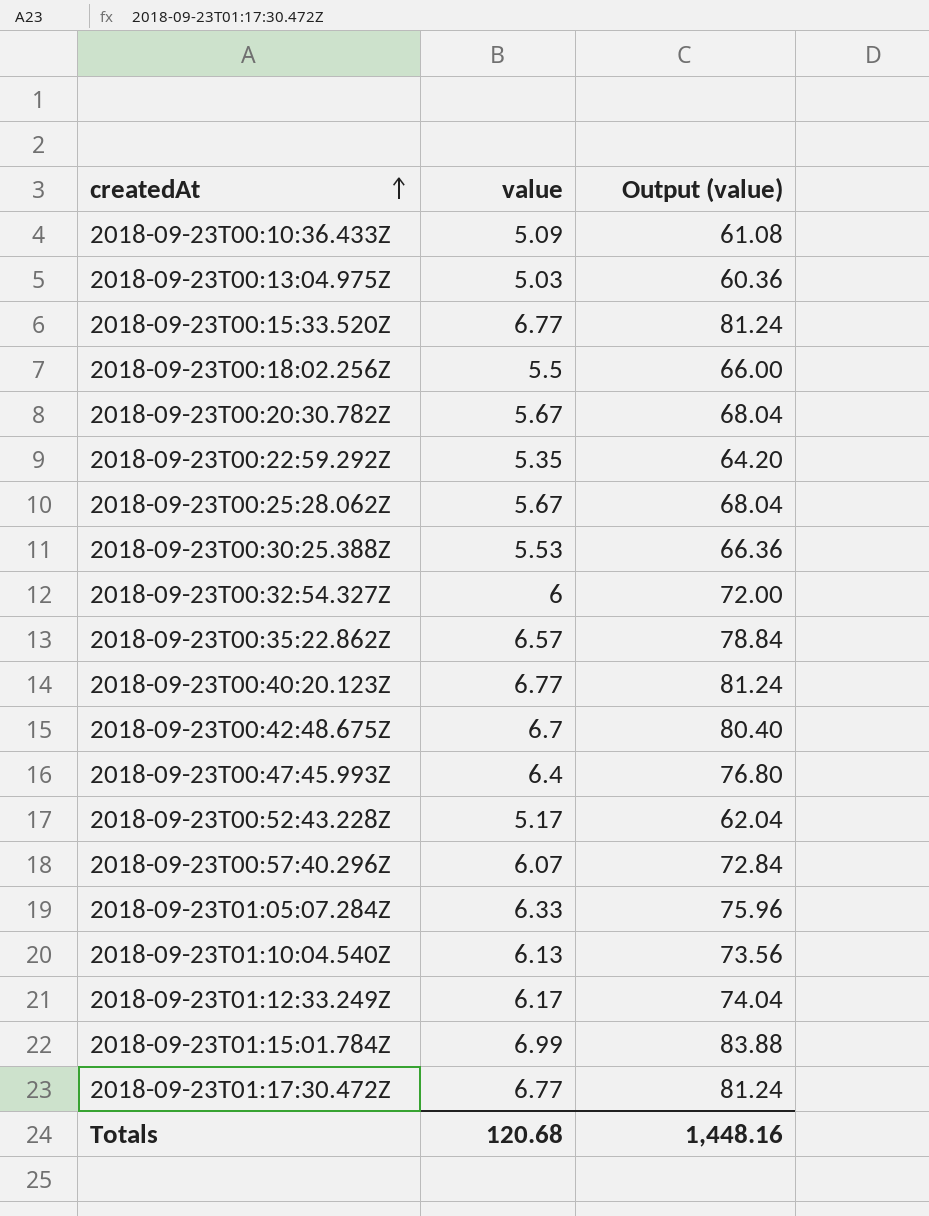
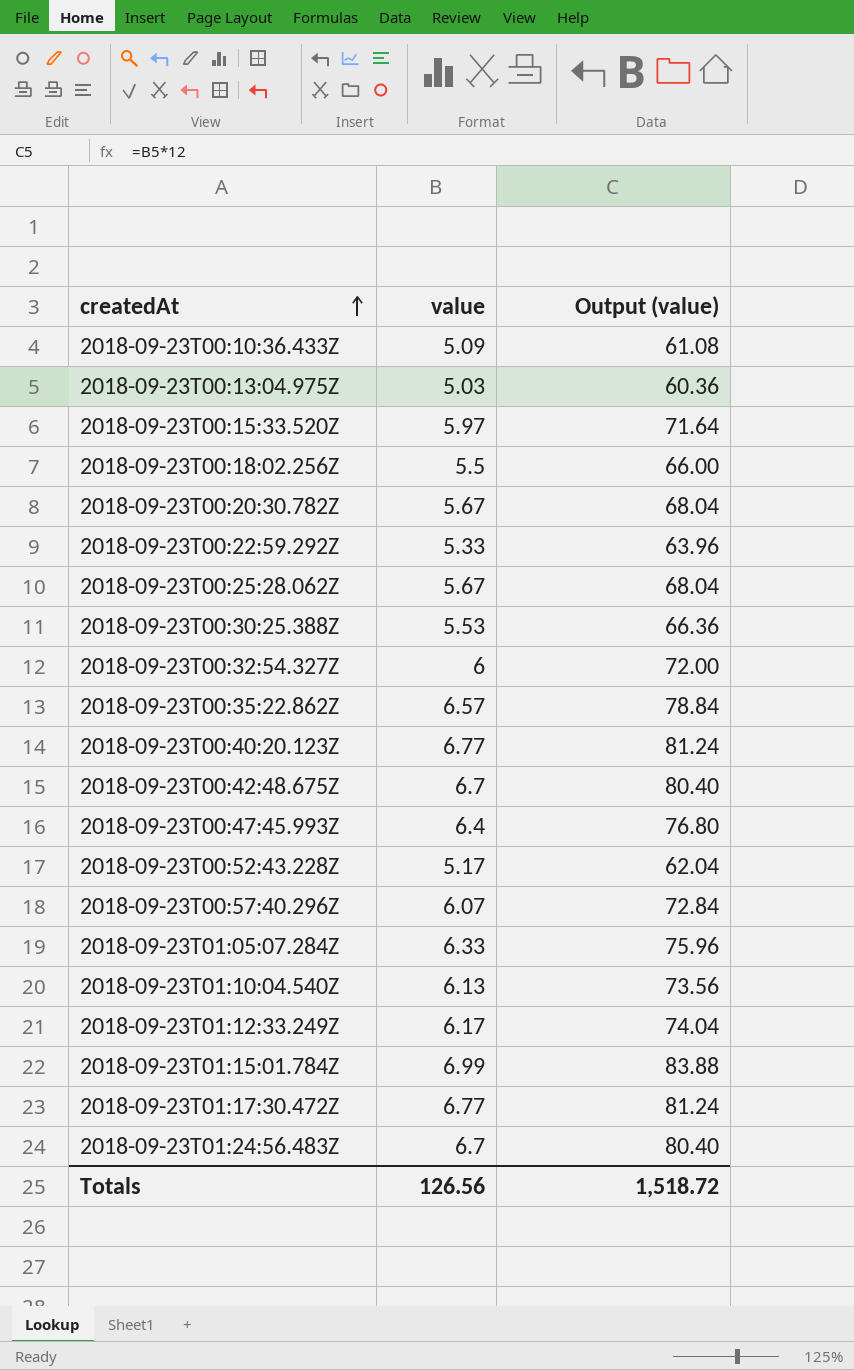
2018-09-23T00:15:33.520Z | value: 6.77 -> 5.97
2018-09-23T00:15:33.520Z | Output (value): 81.24 -> 71.64
2018-09-23T00:22:59.292Z | value: 5.35 -> 5.33
2018-09-23T00:22:59.292Z | Output (value): 64.20 -> 63.96
row 2018-09-23T01:24:56.483Z: none -> 6.7 | 80.40
Totals | value: 120.68 -> 126.56
Totals | Output (value): 1,448.16 -> 1,518.72

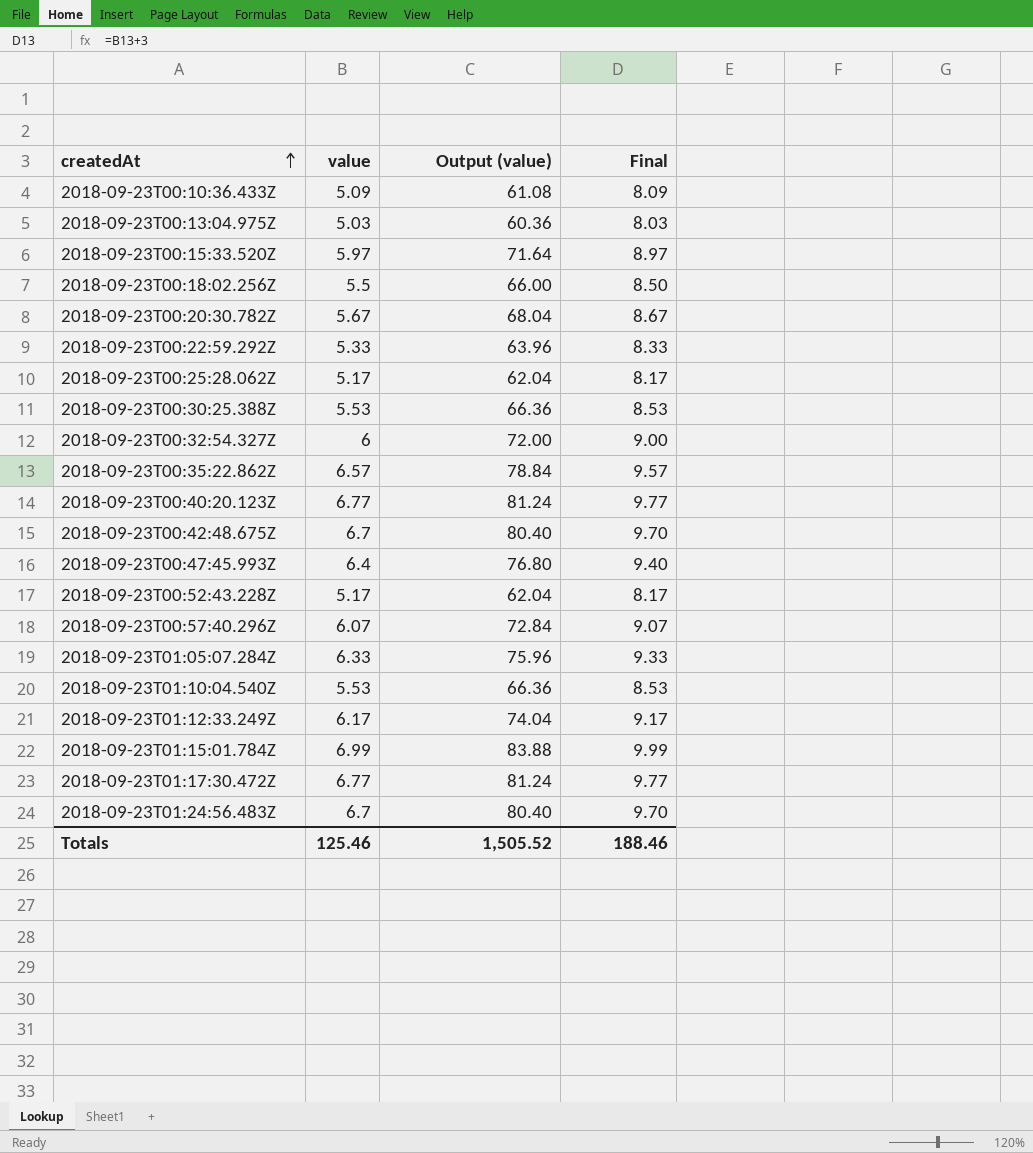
column Final | formula: none -> [value] + 3
2018-09-23T00:25:28.062Z | value: 5.67 -> 5.17
2018-09-23T00:25:28.062Z | Output (value): 68.04 -> 62.04
2018-09-23T01:10:04.540Z | value: 6.13 -> 5.53
2018-09-23T01:10:04.540Z | Output (value): 73.56 -> 66.36
Totals | value: 126.56 -> 125.46
Totals | Output (value): 1,518.72 -> 1,505.52

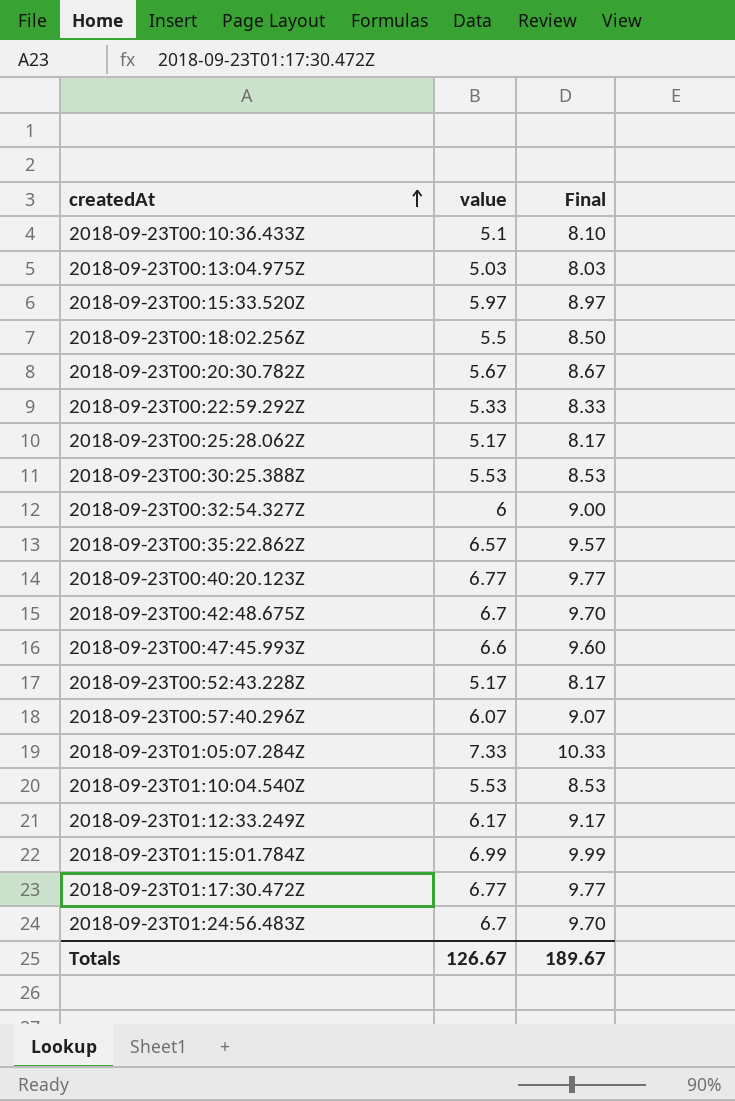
column Output (value) | formula: [value] * 12 -> none
2018-09-23T00:10:36.433Z | value: 5.09 -> 5.1
2018-09-23T00:10:36.433Z | Final: 8.09 -> 8.10
2018-09-23T00:47:45.993Z | value: 6.4 -> 6.6
2018-09-23T00:47:45.993Z | Final: 9.40 -> 9.60
2018-09-23T01:05:07.284Z | value: 6.33 -> 7.33
2018-09-23T01:05:07.284Z | Final: 9.33 -> 10.33
Totals | value: 125.46 -> 126.67
Totals | Final: 188.46 -> 189.67

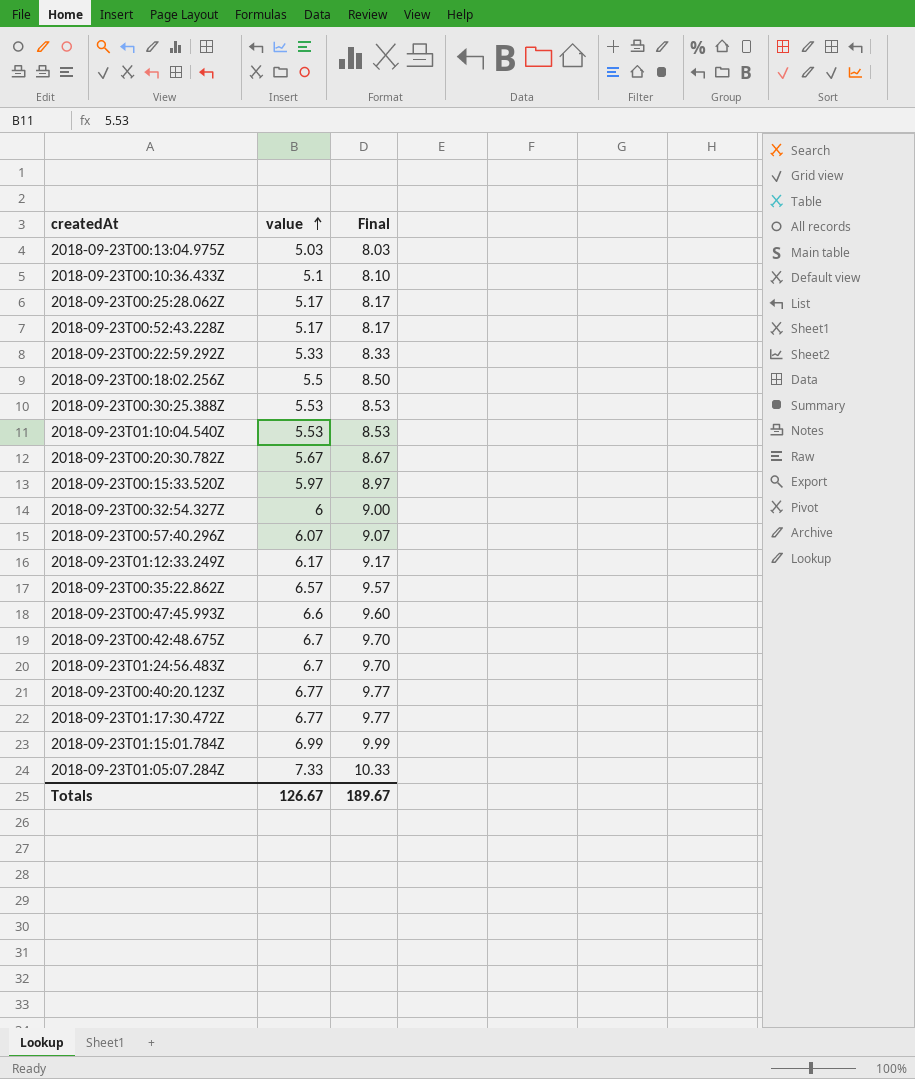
row order: createdAt ascending -> value ascending

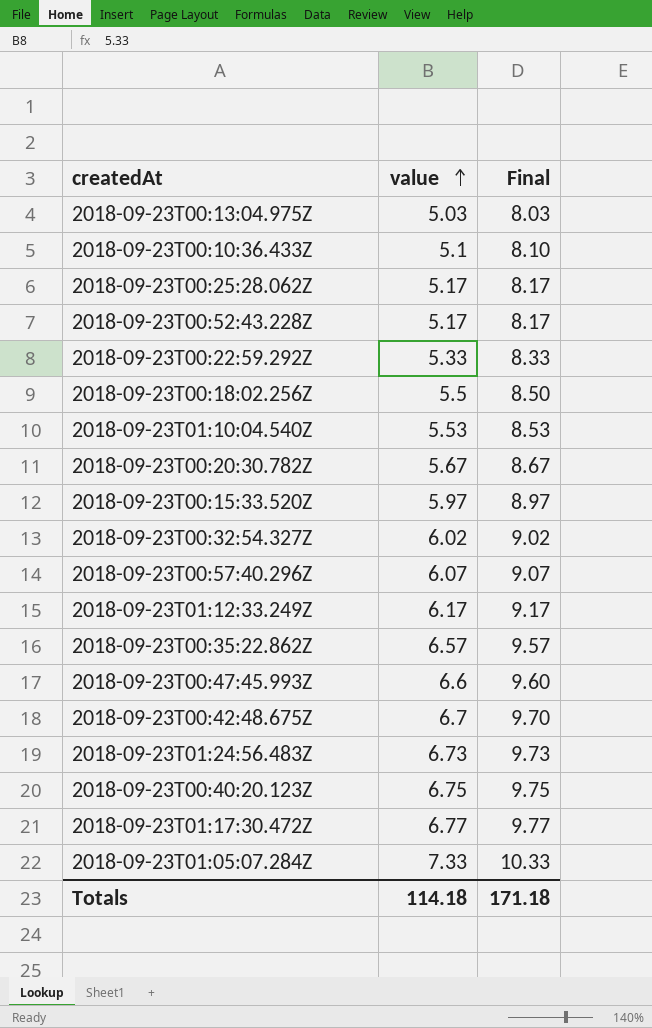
row 2018-09-23T00:30:25.388Z: 5.53 | 8.53 -> none
row 2018-09-23T01:15:01.784Z: 6.99 | 9.99 -> none
2018-09-23T00:32:54.327Z | value: 6 -> 6.02
2018-09-23T00:32:54.327Z | Final: 9.00 -> 9.02
2018-09-23T01:24:56.483Z | value: 6.7 -> 6.73
2018-09-23T01:24:56.483Z | Final: 9.70 -> 9.73
2018-09-23T00:40:20.123Z | value: 6.77 -> 6.75
2018-09-23T00:40:20.123Z | Final: 9.77 -> 9.75
Totals | value: 126.67 -> 114.18
Totals | Final: 189.67 -> 171.18

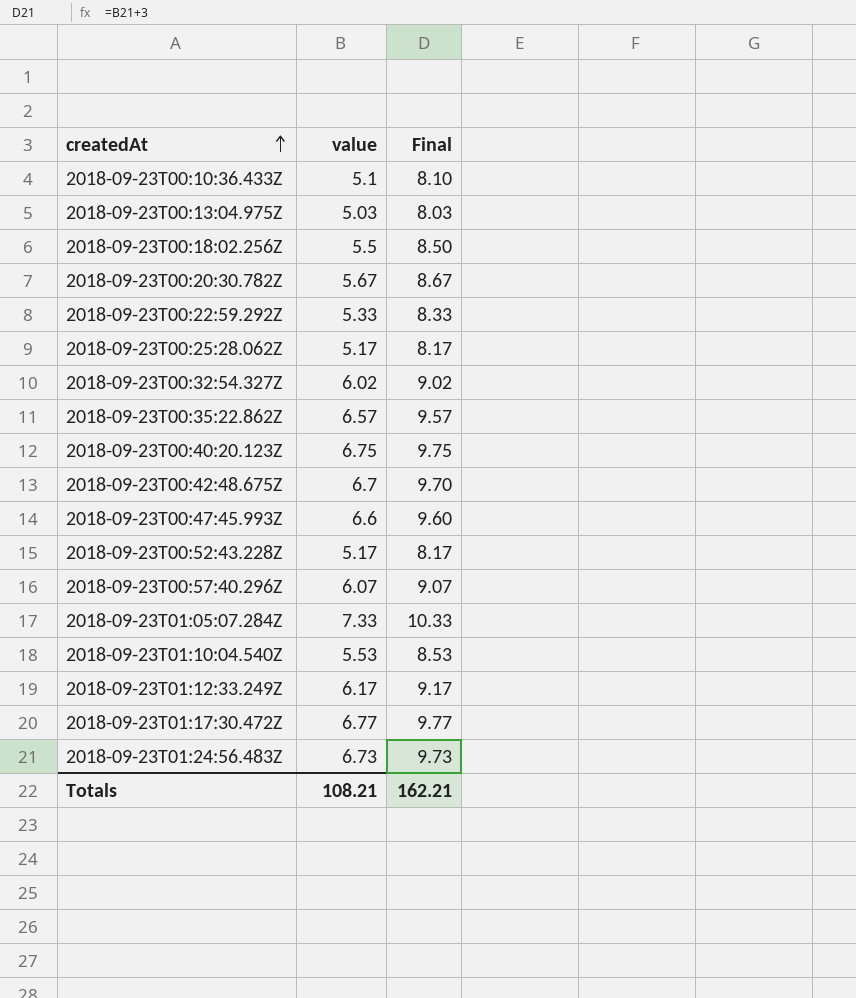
row order: value ascending -> createdAt ascending
row 2018-09-23T00:15:33.520Z: 5.97 | 8.97 -> none
Totals | value: 114.18 -> 108.21
Totals | Final: 171.18 -> 162.21

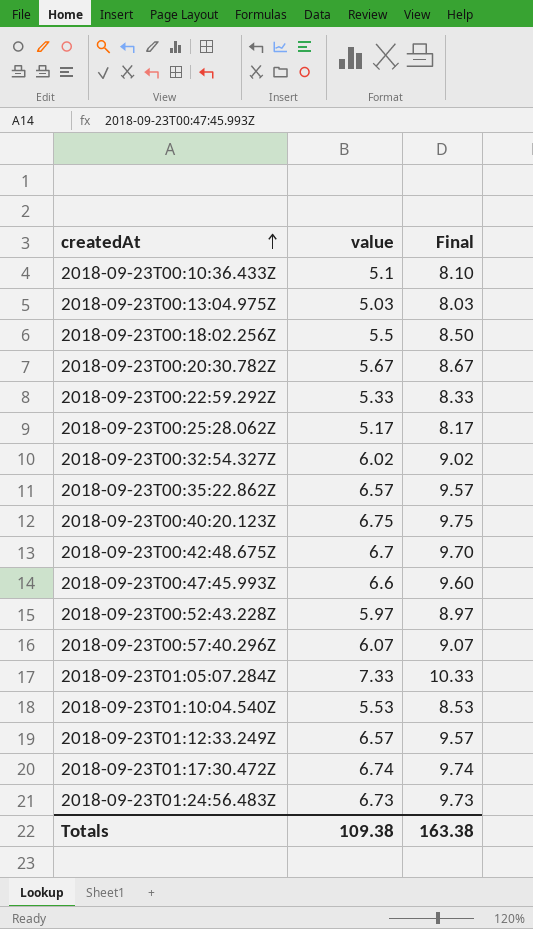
2018-09-23T00:52:43.228Z | value: 5.17 -> 5.97
2018-09-23T00:52:43.228Z | Final: 8.17 -> 8.97
2018-09-23T01:12:33.249Z | value: 6.17 -> 6.57
2018-09-23T01:12:33.249Z | Final: 9.17 -> 9.57
2018-09-23T01:17:30.472Z | value: 6.77 -> 6.74
2018-09-23T01:17:30.472Z | Final: 9.77 -> 9.74
Totals | value: 108.21 -> 109.38
Totals | Final: 162.21 -> 163.38

